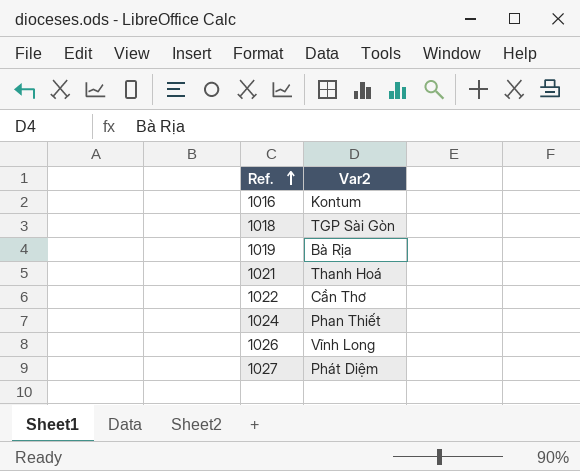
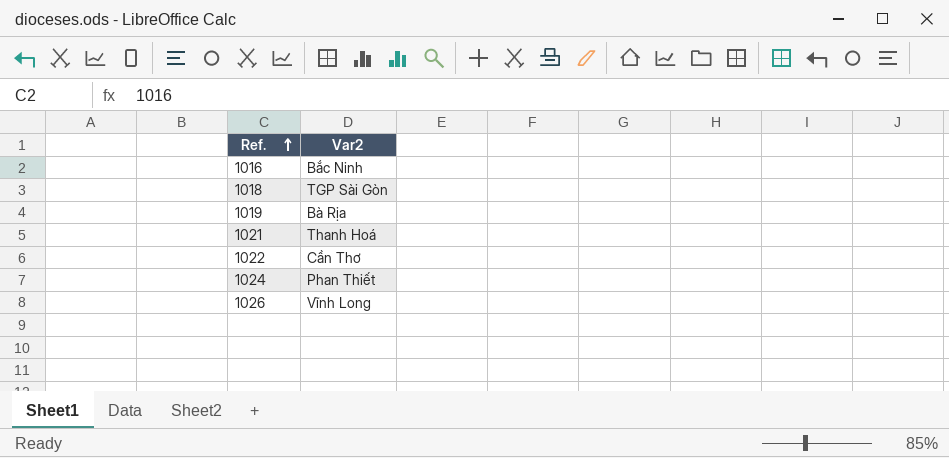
row 1027: Phát Diệm -> none
1016 | Var2: Kontum -> Bắc Ninh

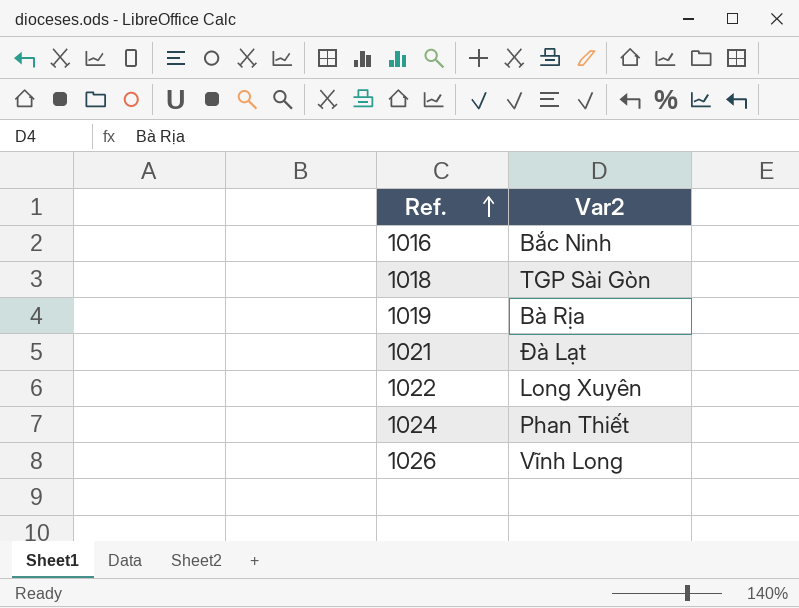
1021 | Var2: Thanh Hoá -> Đà Lạt
1022 | Var2: Cần Thơ -> Long Xuyên

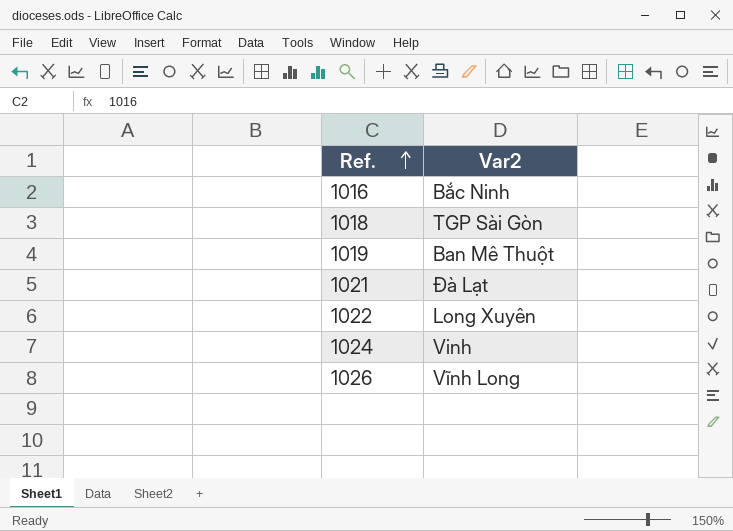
1019 | Var2: Bà Rịa -> Ban Mê Thuột
1024 | Var2: Phan Thiết -> Vinh

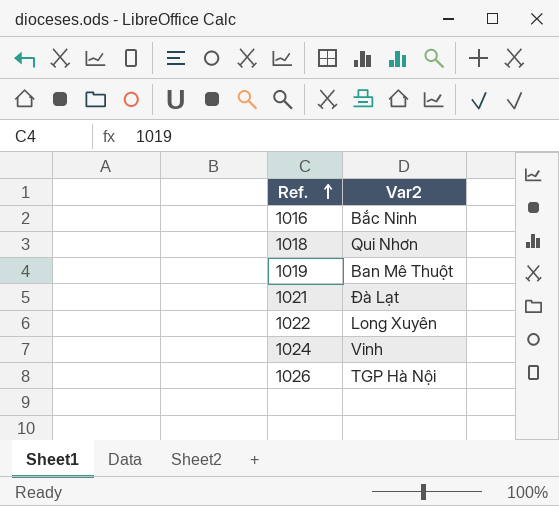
1018 | Var2: TGP Sài Gòn -> Qui Nhơn
1026 | Var2: Vĩnh Long -> TGP Hà Nội

